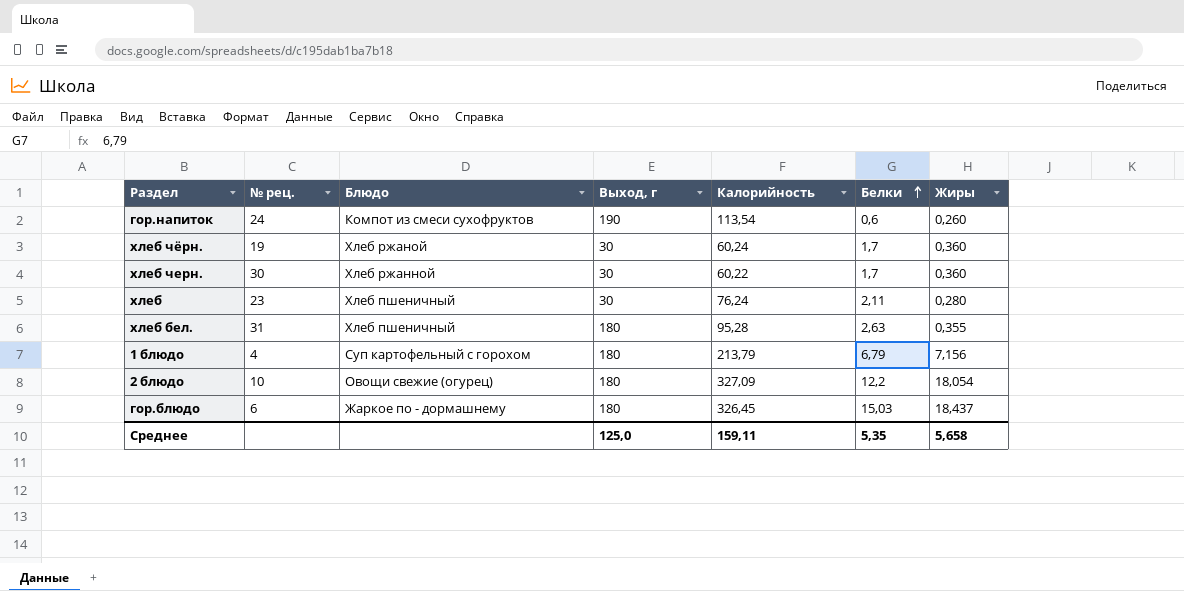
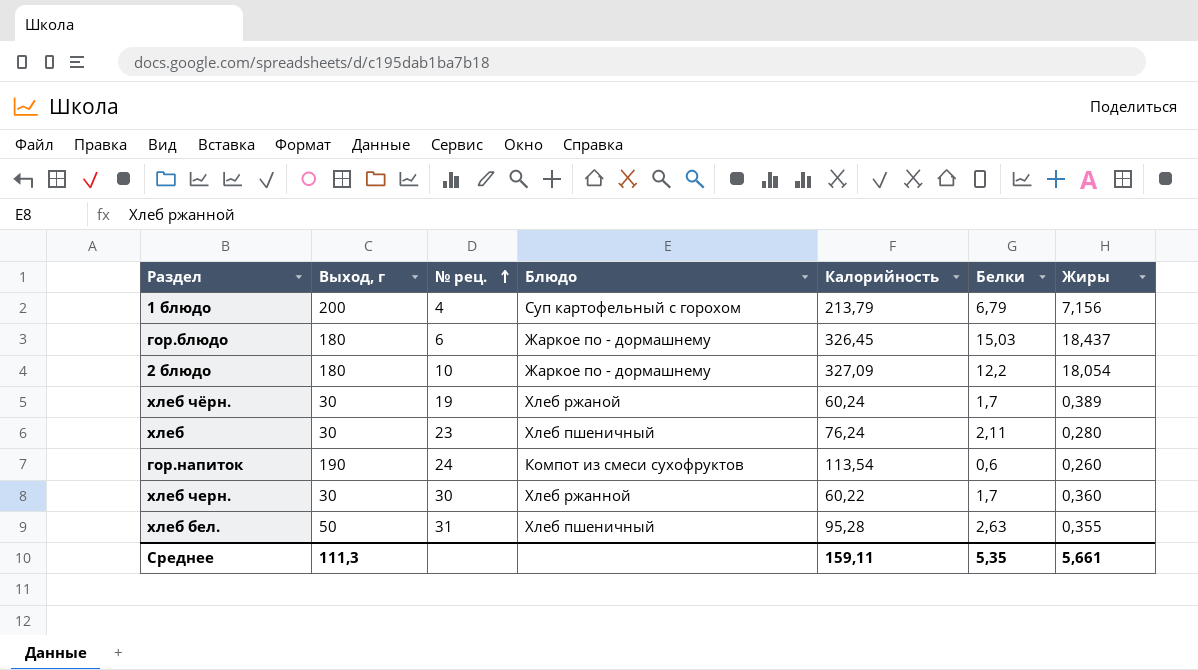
row order: Белки ascending -> № рец. ascending
column Выход, г | position: 4 -> 2
1 блюдо | Выход, г: 180 -> 200
2 блюдо | Блюдо: Овощи свежие (огурец) -> Жаркое по - дормашнему
хлеб чёрн. | Жиры: 0,360 -> 0,389
хлеб бел. | Выход, г: 180 -> 50
Среднее | Выход, г: 125,0 -> 111,3
Среднее | Жиры: 5,658 -> 5,661

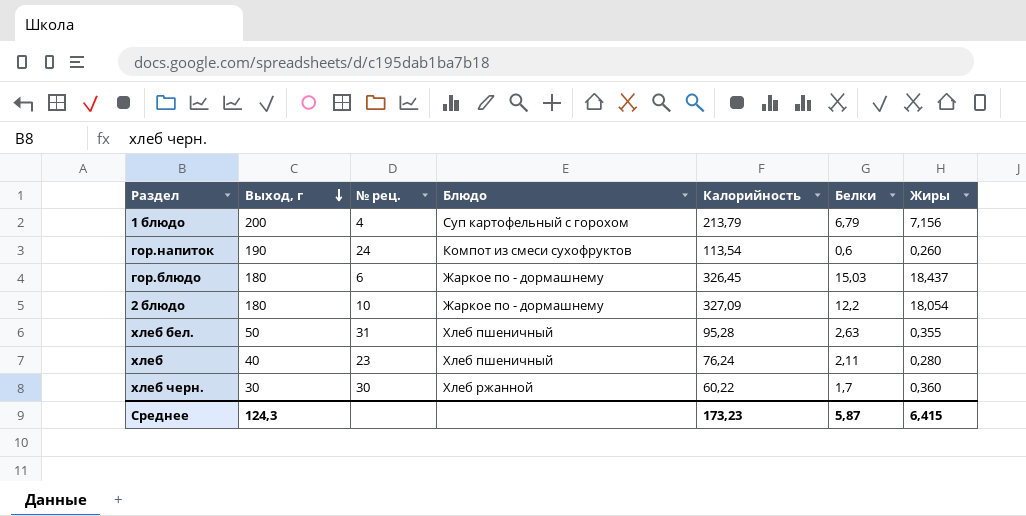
row order: № рец. ascending -> Выход, г descending
row хлеб чёрн.: 30 | 19 | Хлеб ржаной | 60,24 | 1,7 | 0,389 -> none
хлеб | Выход, г: 30 -> 40
Среднее | Выход, г: 111,3 -> 124,3
Среднее | Калорийность: 159,11 -> 173,23
Среднее | Белки: 5,35 -> 5,87
Среднее | Жиры: 5,661 -> 6,415

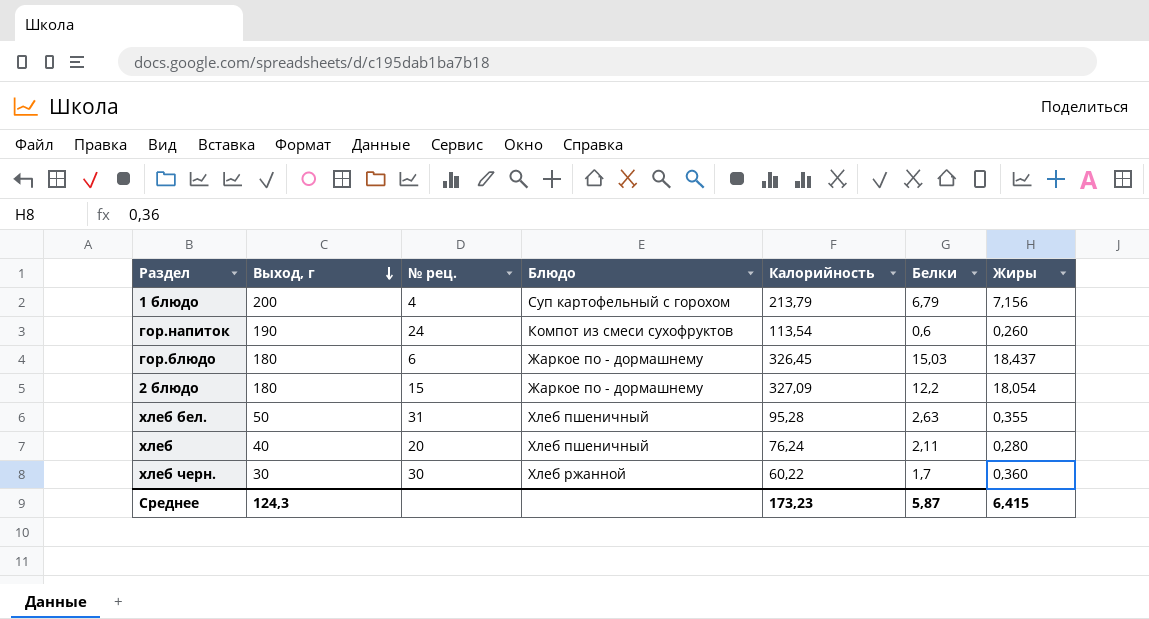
2 блюдо | № рец.: 10 -> 15
хлеб | № рец.: 23 -> 20

